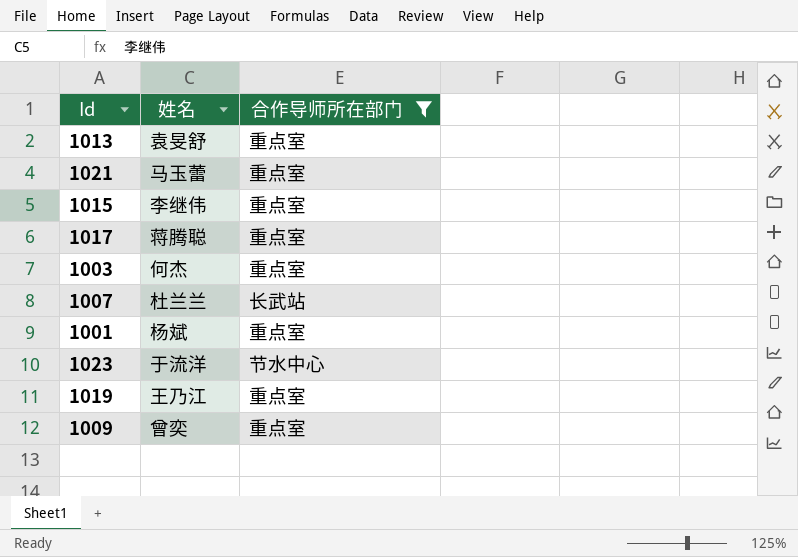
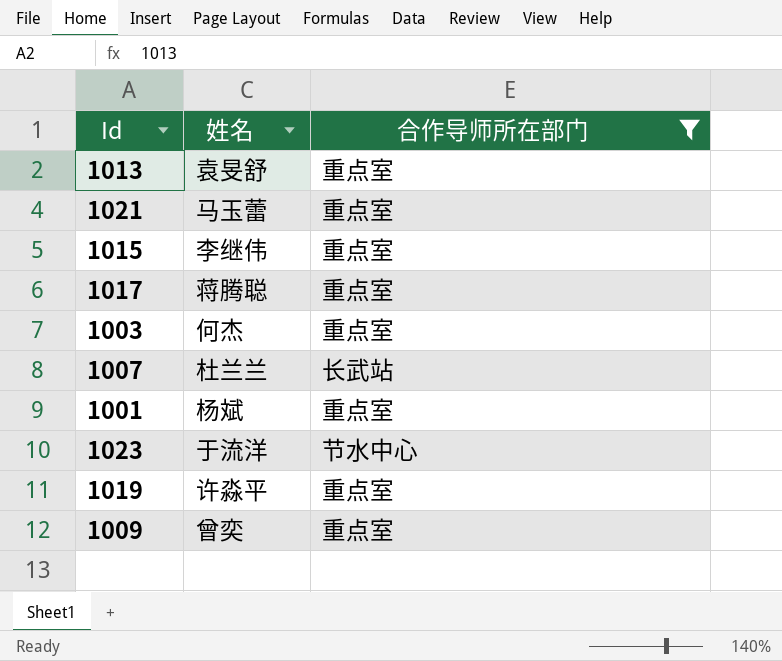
1019 | 姓名: 王乃江 -> 许淼平

